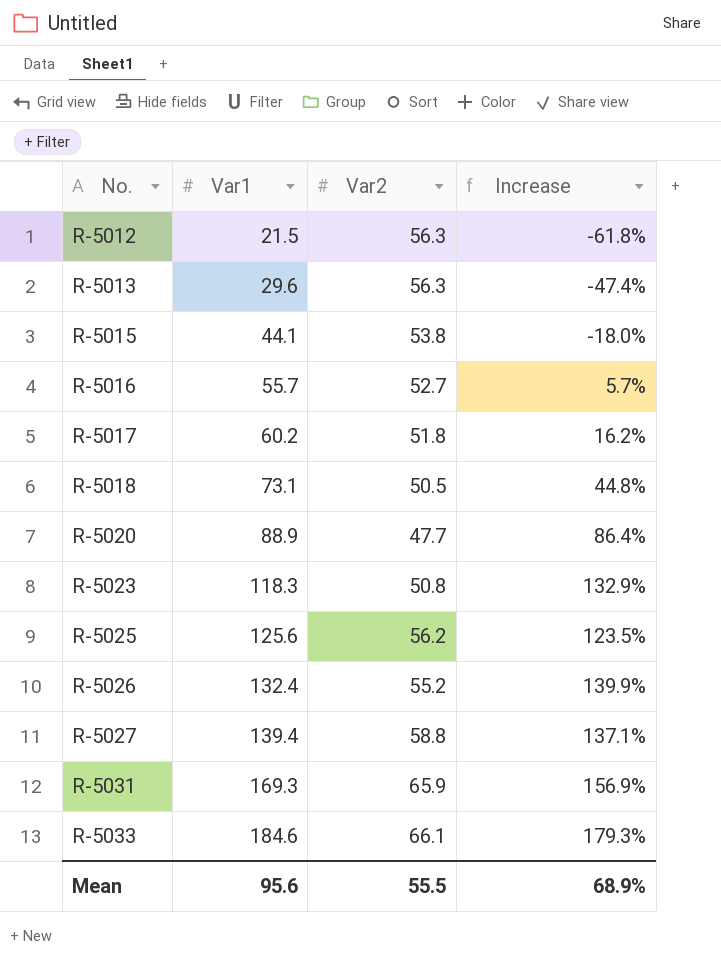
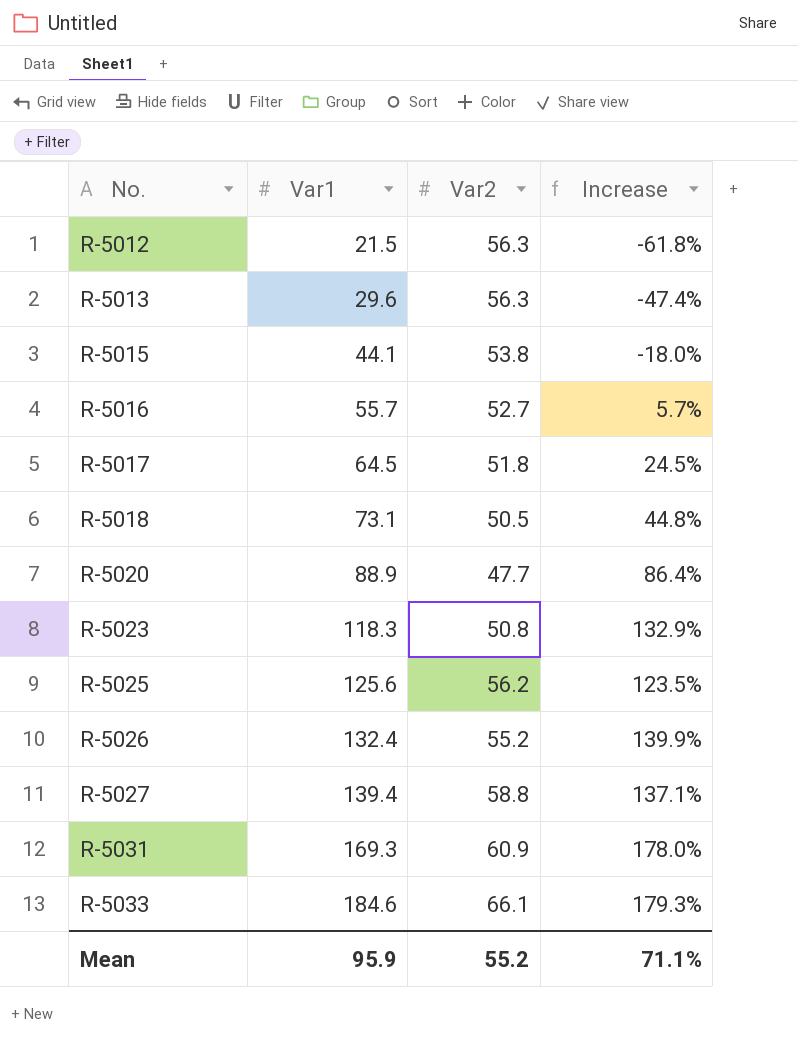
R-5017 | Var1: 60.2 -> 64.5
R-5017 | Increase: 16.2% -> 24.5%
R-5031 | Var2: 65.9 -> 60.9
R-5031 | Increase: 156.9% -> 178.0%
Mean | Var1: 95.6 -> 95.9
Mean | Var2: 55.5 -> 55.2
Mean | Increase: 68.9% -> 71.1%

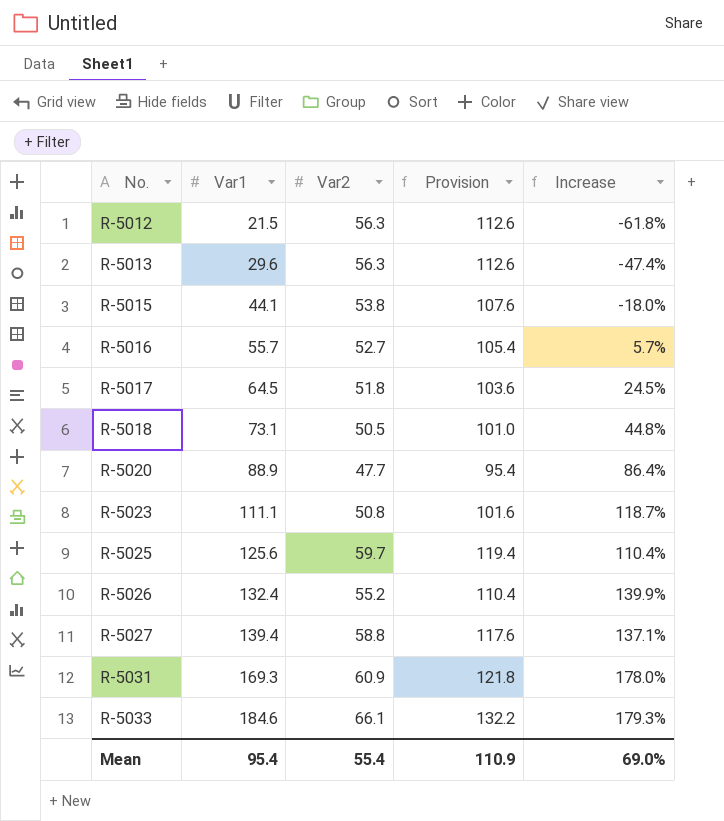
column Provision | formula: none -> [Var2] * 2
R-5023 | Var1: 118.3 -> 111.1
R-5023 | Increase: 132.9% -> 118.7%
R-5025 | Var2: 56.2 -> 59.7
R-5025 | Increase: 123.5% -> 110.4%
Mean | Var1: 95.9 -> 95.4
Mean | Var2: 55.2 -> 55.4
Mean | Increase: 71.1% -> 69.0%

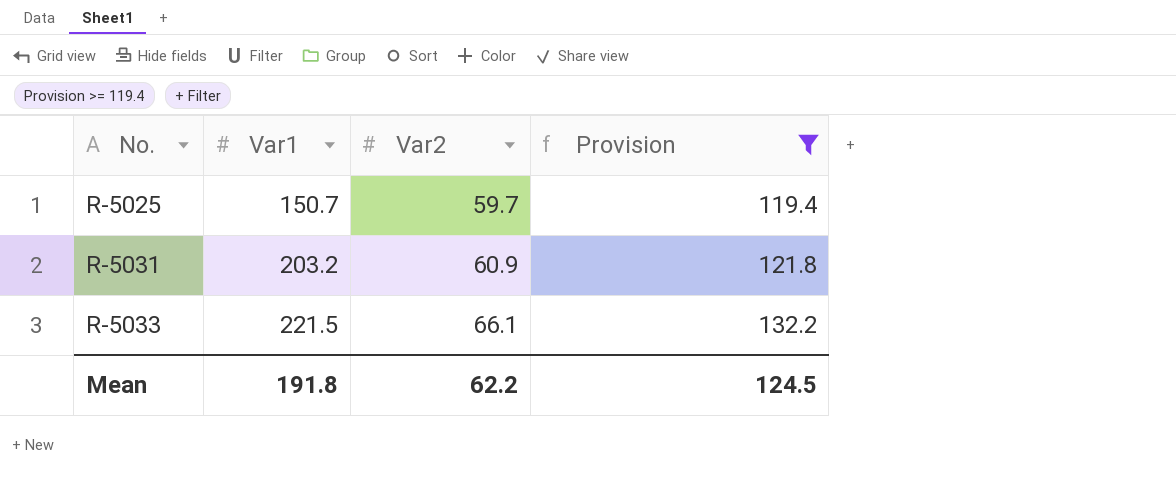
filter: none -> Provision >= 119.4
column Increase | formula: ([Var1] - [Var2]) / [Var2] -> none
R-5025 | Var1: 125.6 -> 150.7
R-5031 | Var1: 169.3 -> 203.2
R-5033 | Var1: 184.6 -> 221.5
Mean | Var1: 95.4 -> 191.8
Mean | Var2: 55.4 -> 62.2
Mean | Provision: 110.9 -> 124.5

